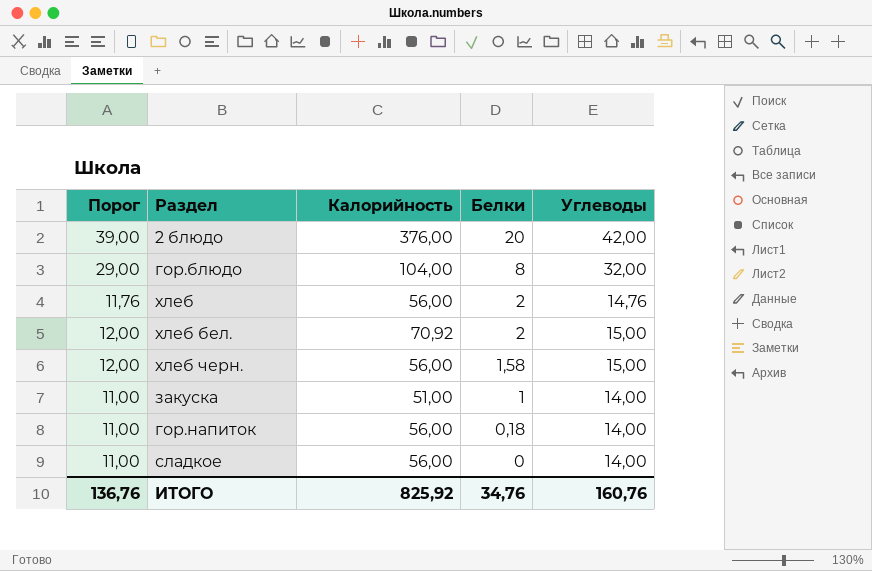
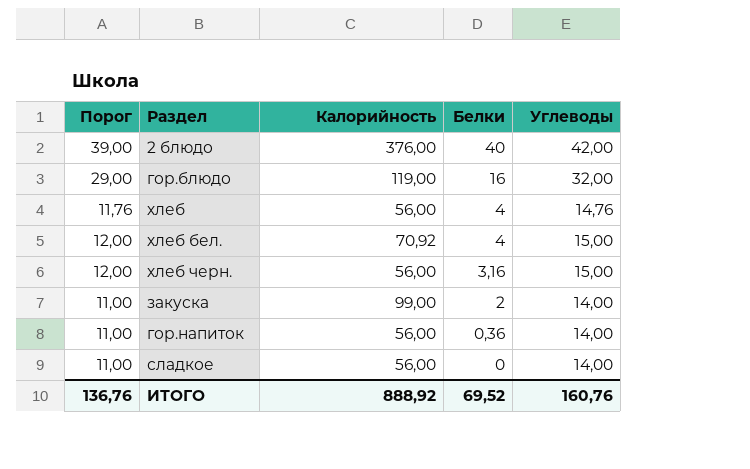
2 блюдо | Белки: 20 -> 40
гор.блюдо | Калорийность: 104,00 -> 119,00
гор.блюдо | Белки: 8 -> 16
хлеб | Белки: 2 -> 4
хлеб бел. | Белки: 2 -> 4
хлеб черн. | Белки: 1,58 -> 3,16
закуска | Калорийность: 51,00 -> 99,00
закуска | Белки: 1 -> 2
гор.напиток | Белки: 0,18 -> 0,36
ИТОГО | Калорийность: 825,92 -> 888,92
ИТОГО | Белки: 34,76 -> 69,52

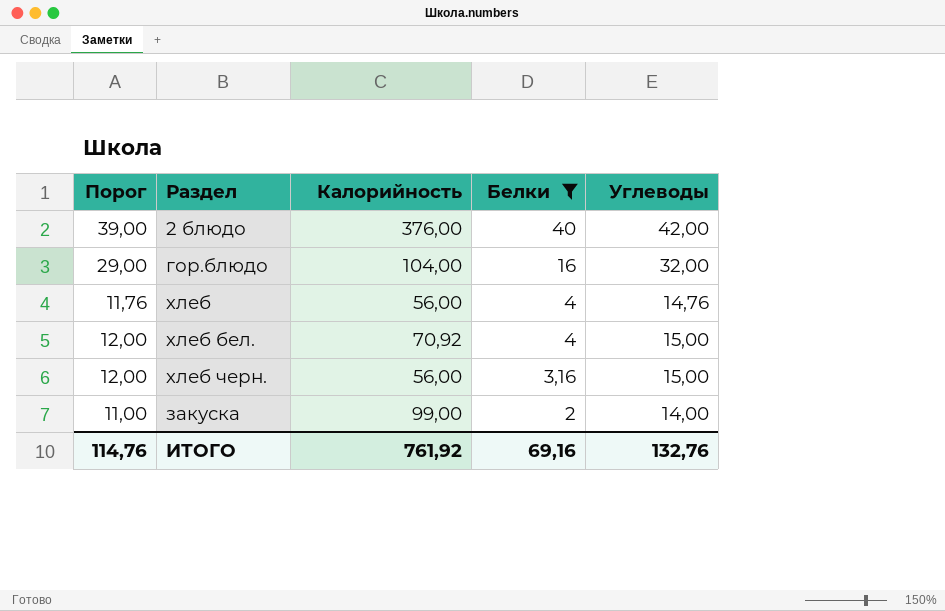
filter: none -> Белки >= 2
гор.блюдо | Калорийность: 119,00 -> 104,00
ИТОГО | Порог: 136,76 -> 114,76
ИТОГО | Калорийность: 888,92 -> 761,92
ИТОГО | Белки: 69,52 -> 69,16
ИТОГО | Углеводы: 160,76 -> 132,76

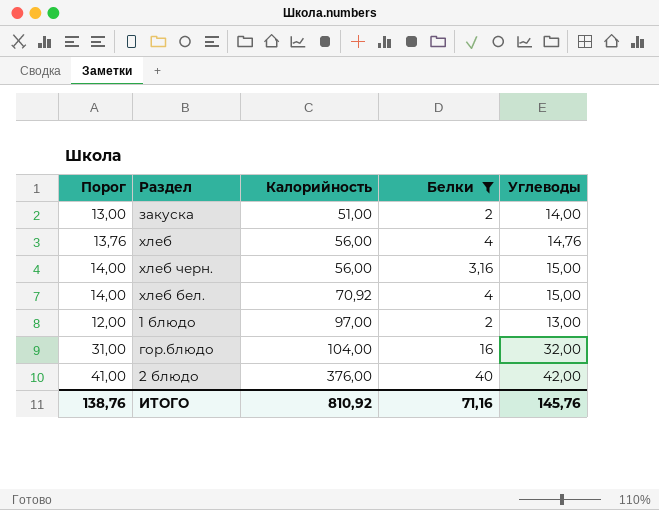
row order: Белки descending -> Калорийность ascending
column Порог | formula: [Углеводы] - 3 -> [Углеводы] - 1
закуска | Калорийность: 99,00 -> 51,00
row 1 блюдо: none -> 12,00 | 97,00 | 2 | 13,00
ИТОГО | Порог: 114,76 -> 138,76
ИТОГО | Калорийность: 761,92 -> 810,92
ИТОГО | Белки: 69,16 -> 71,16
ИТОГО | Углеводы: 132,76 -> 145,76

